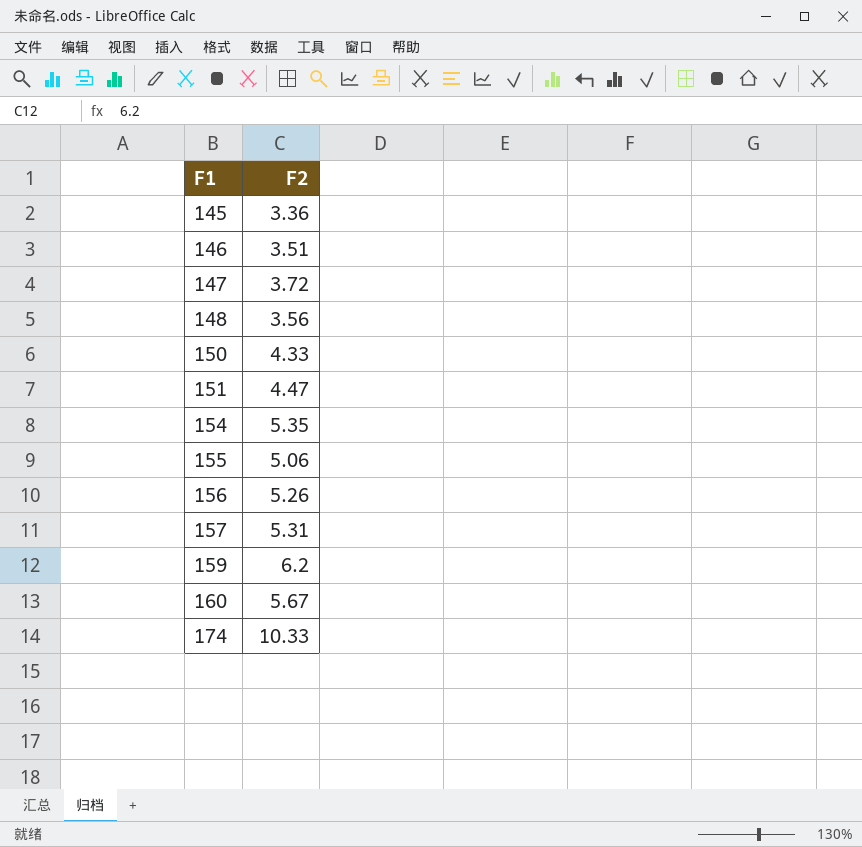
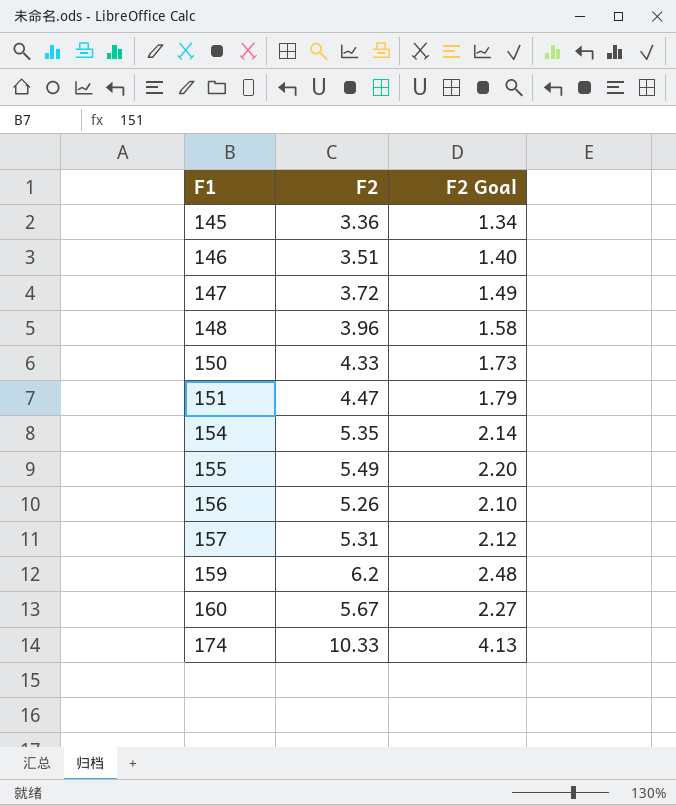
column F2 Goal | formula: none -> [F2] * 0.4
148 | F2: 3.56 -> 3.96
155 | F2: 5.06 -> 5.49

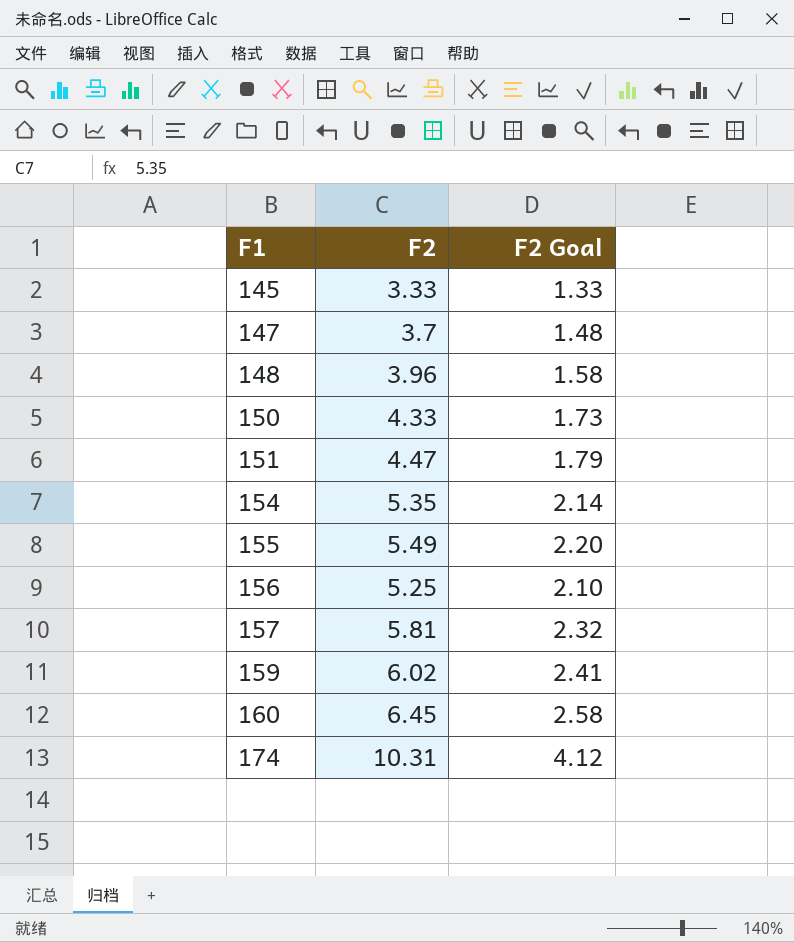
row 146: 3.51 | 1.40 -> none
145 | F2: 3.36 -> 3.33
145 | F2 Goal: 1.34 -> 1.33
147 | F2: 3.72 -> 3.7
147 | F2 Goal: 1.49 -> 1.48
156 | F2: 5.26 -> 5.25
157 | F2: 5.31 -> 5.81
157 | F2 Goal: 2.12 -> 2.32
159 | F2: 6.2 -> 6.02
159 | F2 Goal: 2.48 -> 2.41
160 | F2: 5.67 -> 6.45
160 | F2 Goal: 2.27 -> 2.58
174 | F2: 10.33 -> 10.31
174 | F2 Goal: 4.13 -> 4.12

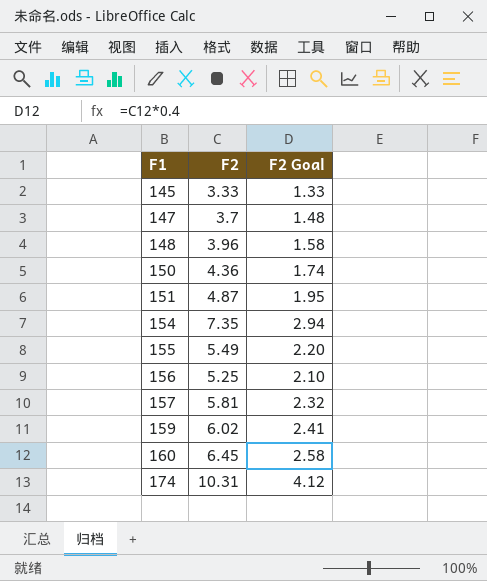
150 | F2: 4.33 -> 4.36
150 | F2 Goal: 1.73 -> 1.74
151 | F2: 4.47 -> 4.87
151 | F2 Goal: 1.79 -> 1.95
154 | F2: 5.35 -> 7.35
154 | F2 Goal: 2.14 -> 2.94

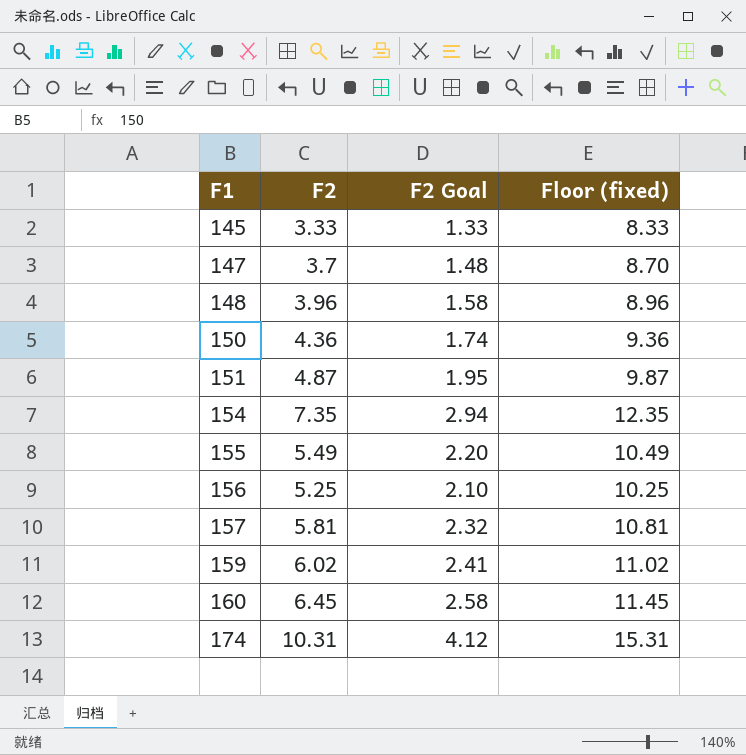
column Floor (fixed) | formula: none -> [F2] + 5

